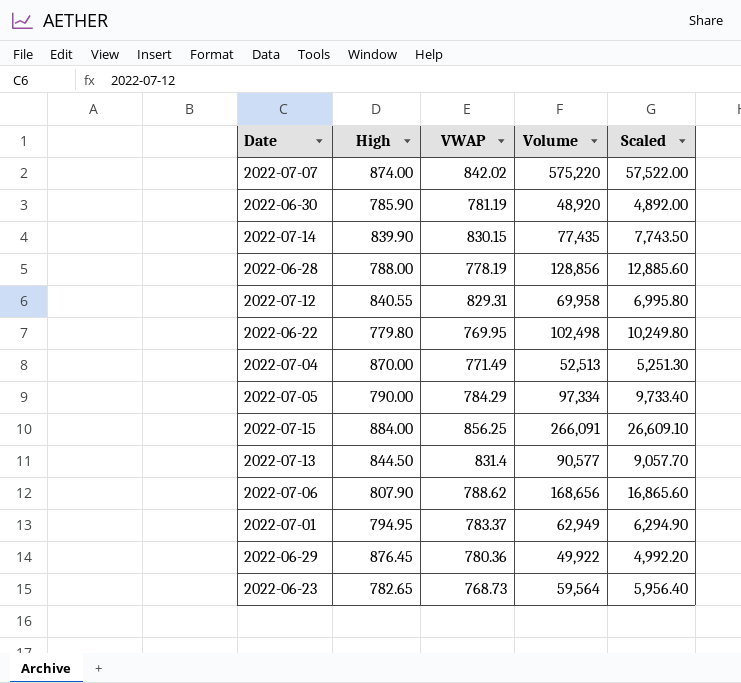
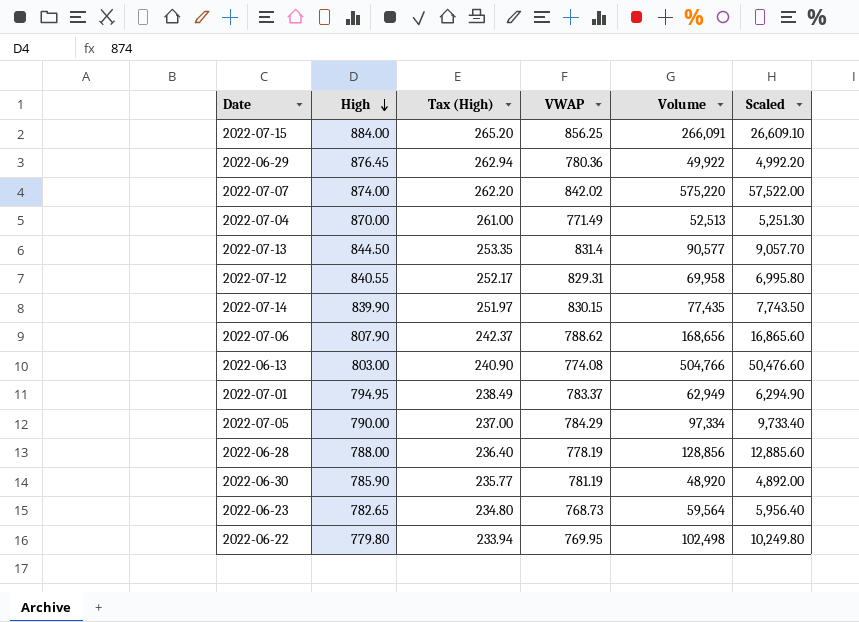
row order: none -> High descending
column Tax (High) | formula: none -> [High] * 0.3
row 2022-06-13: none -> 803.00 | 240.90 | 774.08 | 504,766 | 50,476.60

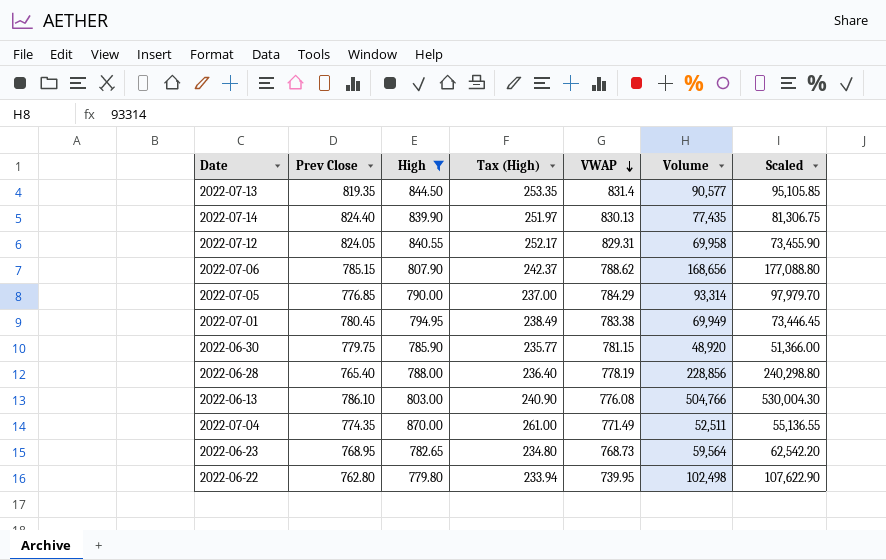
filter: none -> High <= 870.00
row order: High descending -> VWAP descending
column Prev Close | position: none -> 2
column Scaled | formula: [Volume] * 0.1 -> [Volume] * 1.05
2022-07-14 | VWAP: 830.15 -> 830.13
2022-07-05 | Volume: 97,334 -> 93,314
2022-07-01 | VWAP: 783.37 -> 783.38
2022-07-01 | Volume: 62,949 -> 69,949
2022-06-30 | VWAP: 781.19 -> 781.15
2022-06-28 | Volume: 128,856 -> 228,856
2022-06-13 | VWAP: 774.08 -> 776.08
2022-07-04 | Volume: 52,513 -> 52,511
2022-06-22 | VWAP: 769.95 -> 739.95

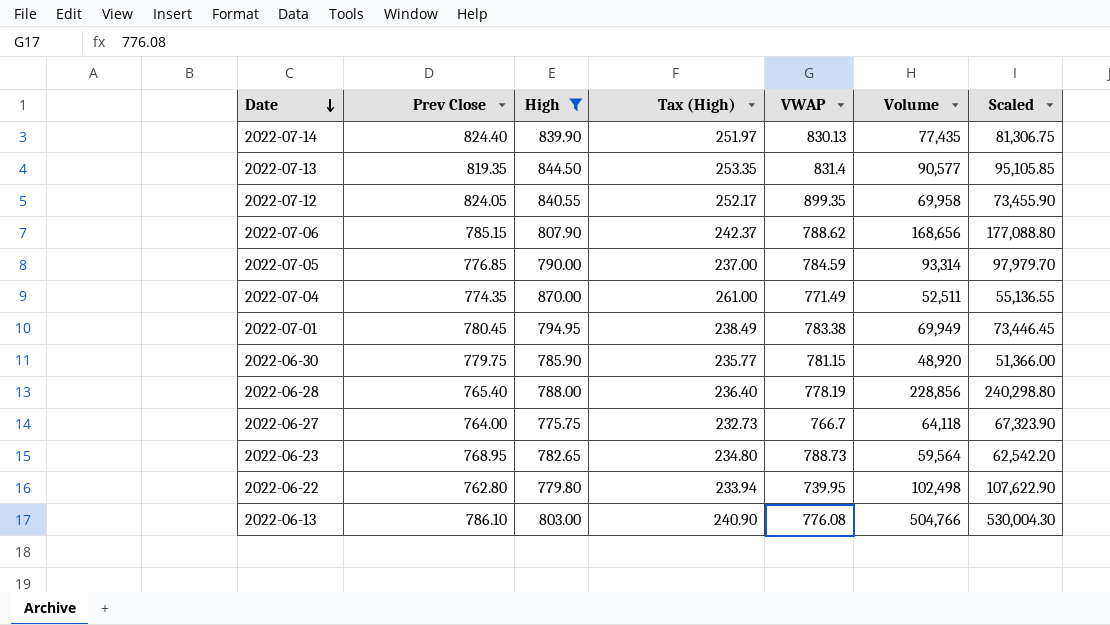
row order: VWAP descending -> Date descending
2022-07-12 | VWAP: 829.31 -> 899.35
2022-07-05 | VWAP: 784.29 -> 784.59
row 2022-06-27: none -> 764.00 | 775.75 | 232.73 | 766.7 | 64,118 | 67,323.90
2022-06-23 | VWAP: 768.73 -> 788.73

